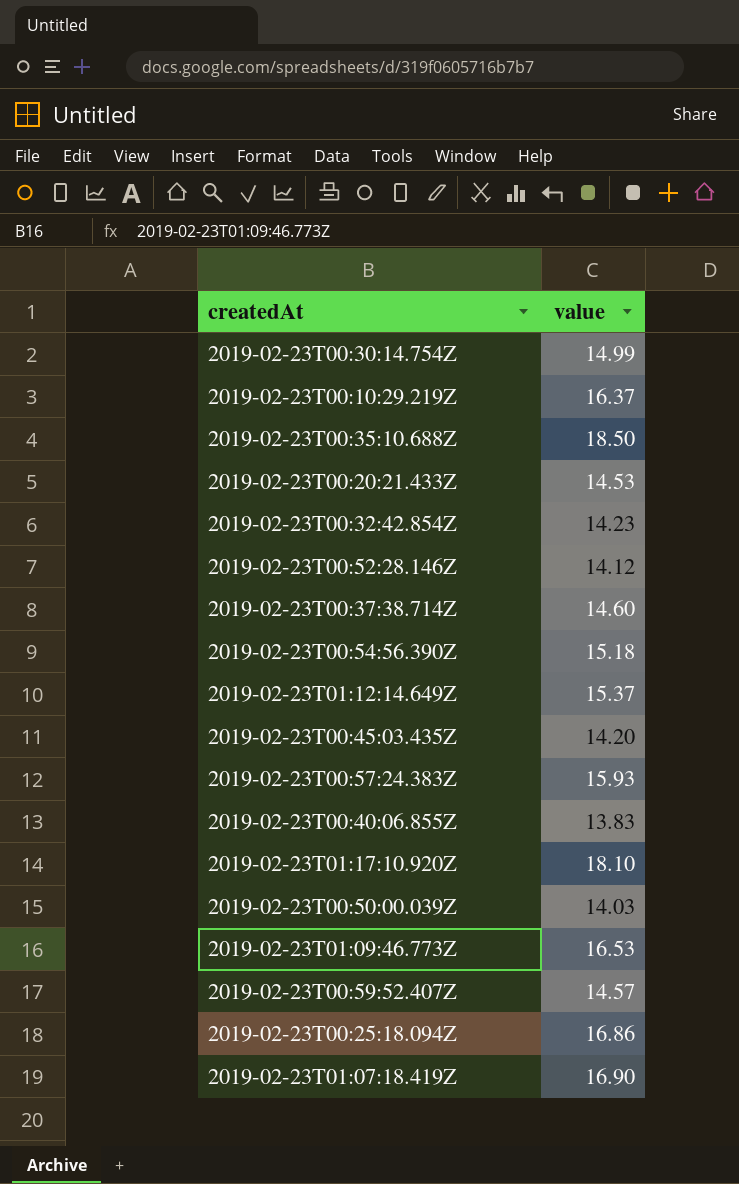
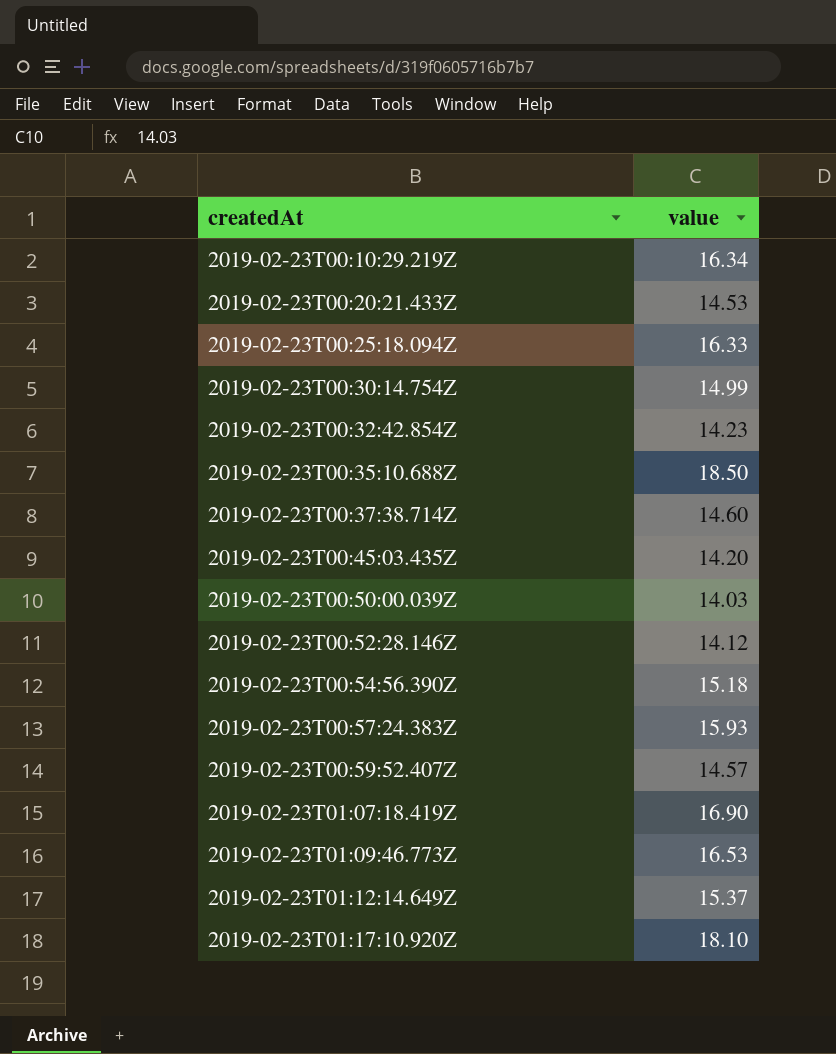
row order: none -> createdAt ascending
row 2019-02-23T00:40:06.855Z: 13.83 -> none
2019-02-23T00:10:29.219Z | value: 16.37 -> 16.34
2019-02-23T00:25:18.094Z | value: 16.86 -> 16.33

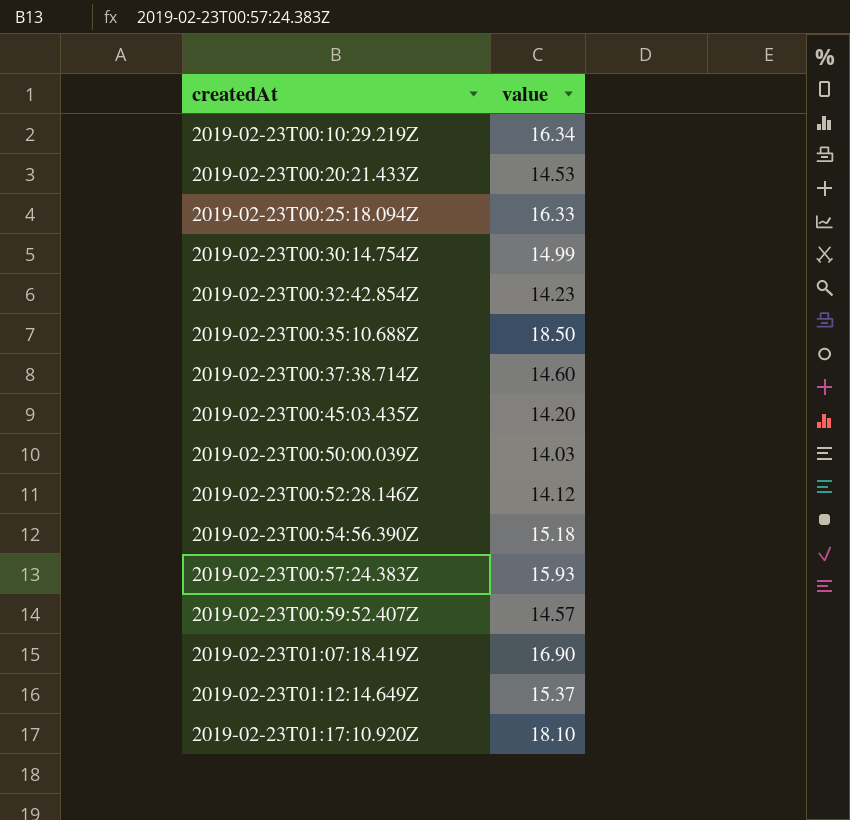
row 2019-02-23T01:09:46.773Z: 16.53 -> none

